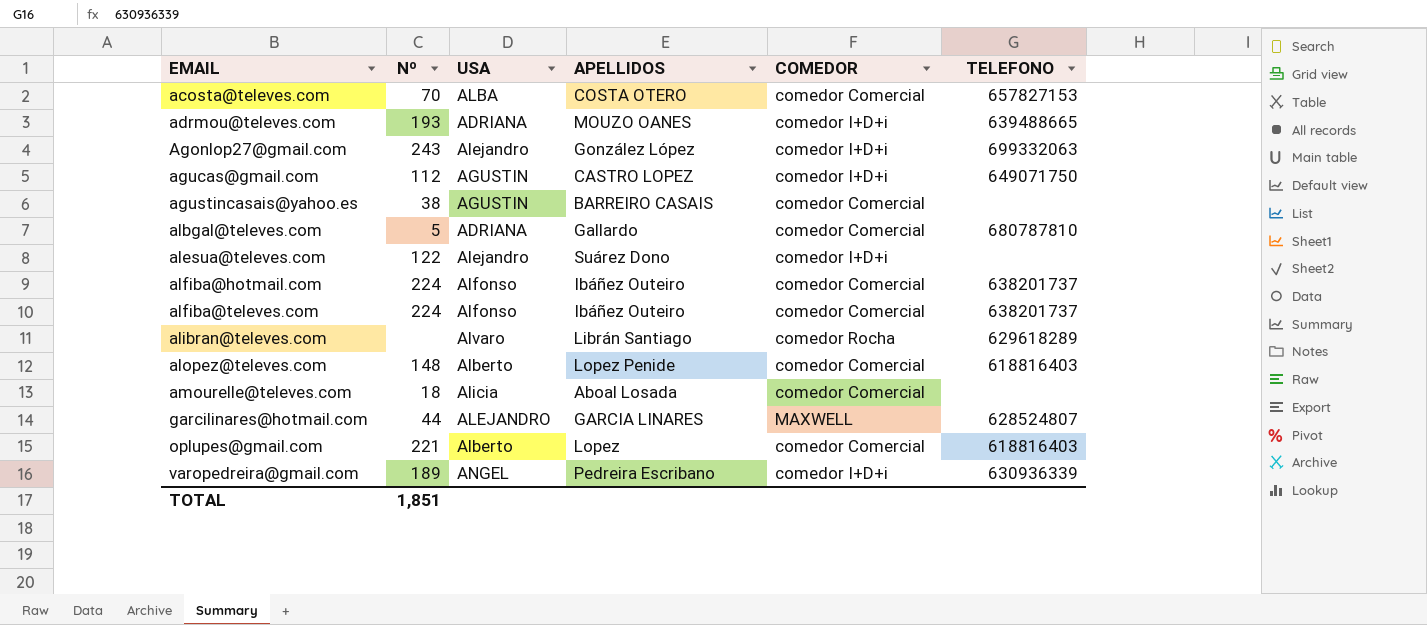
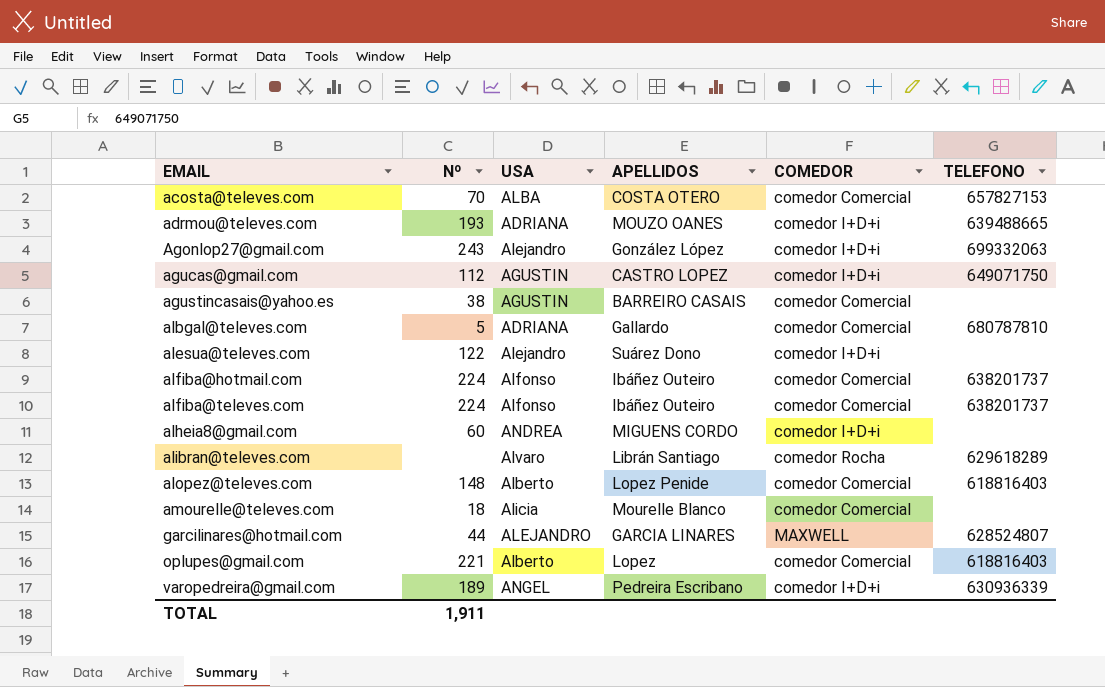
row alheia8@gmail.com: none -> 60 | ANDREA | MIGUENS CORDO | comedor I+D+i | none
amourelle@televes.com | APELLIDOS: Aboal Losada -> Mourelle Blanco
TOTAL | Nº: 1,851 -> 1,911

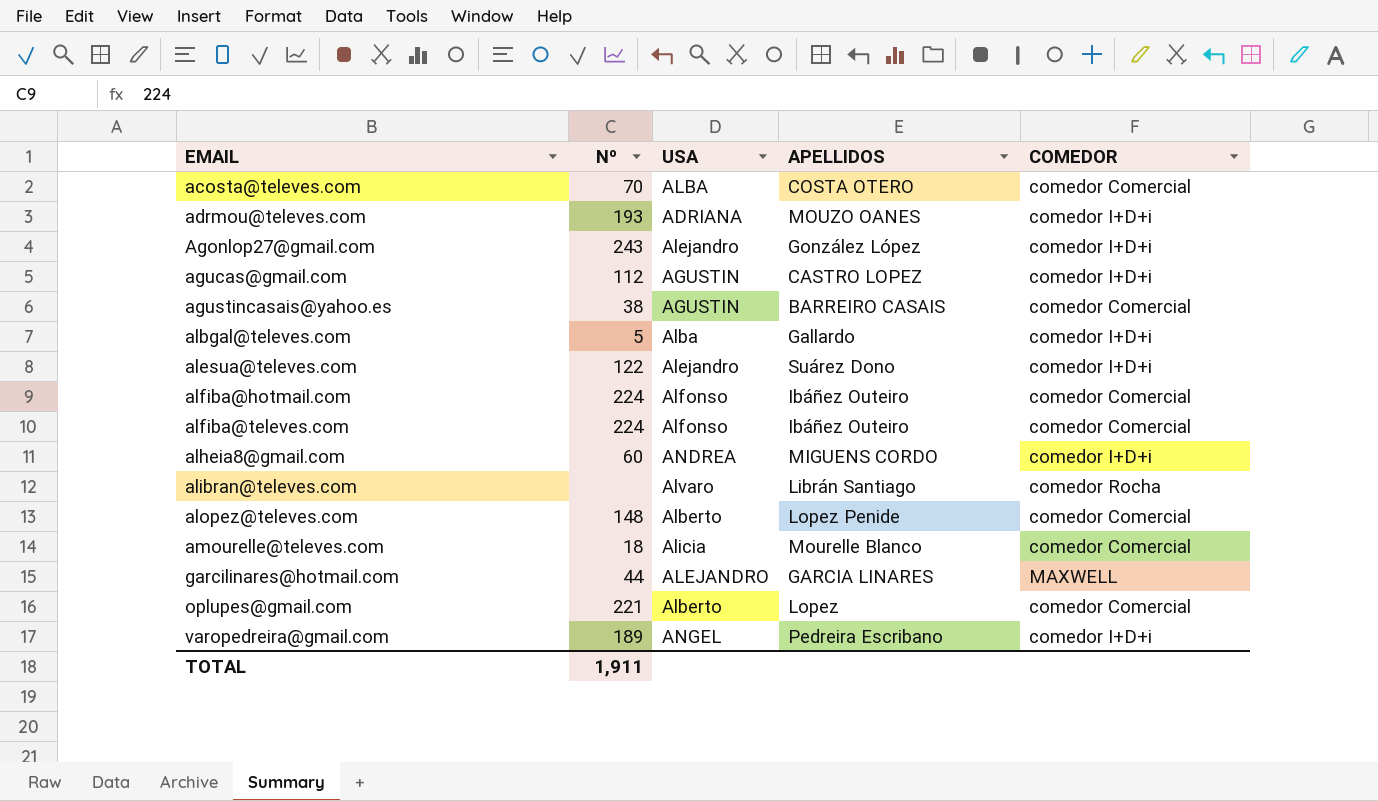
column TELEFONO | position: 6 -> none
albgal@televes.com | USA: ADRIANA -> Alba
albgal@televes.com | COMEDOR: comedor Comercial -> comedor I+D+i

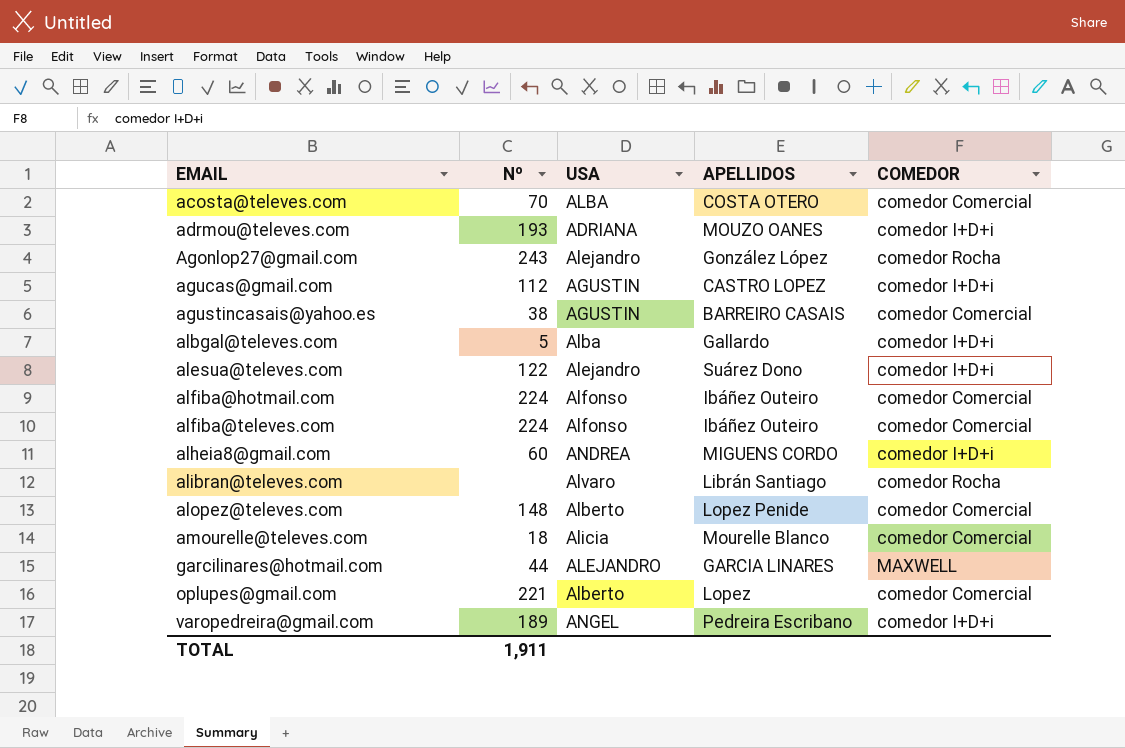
Agonlop27@gmail.com | COMEDOR: comedor I+D+i -> comedor Rocha

